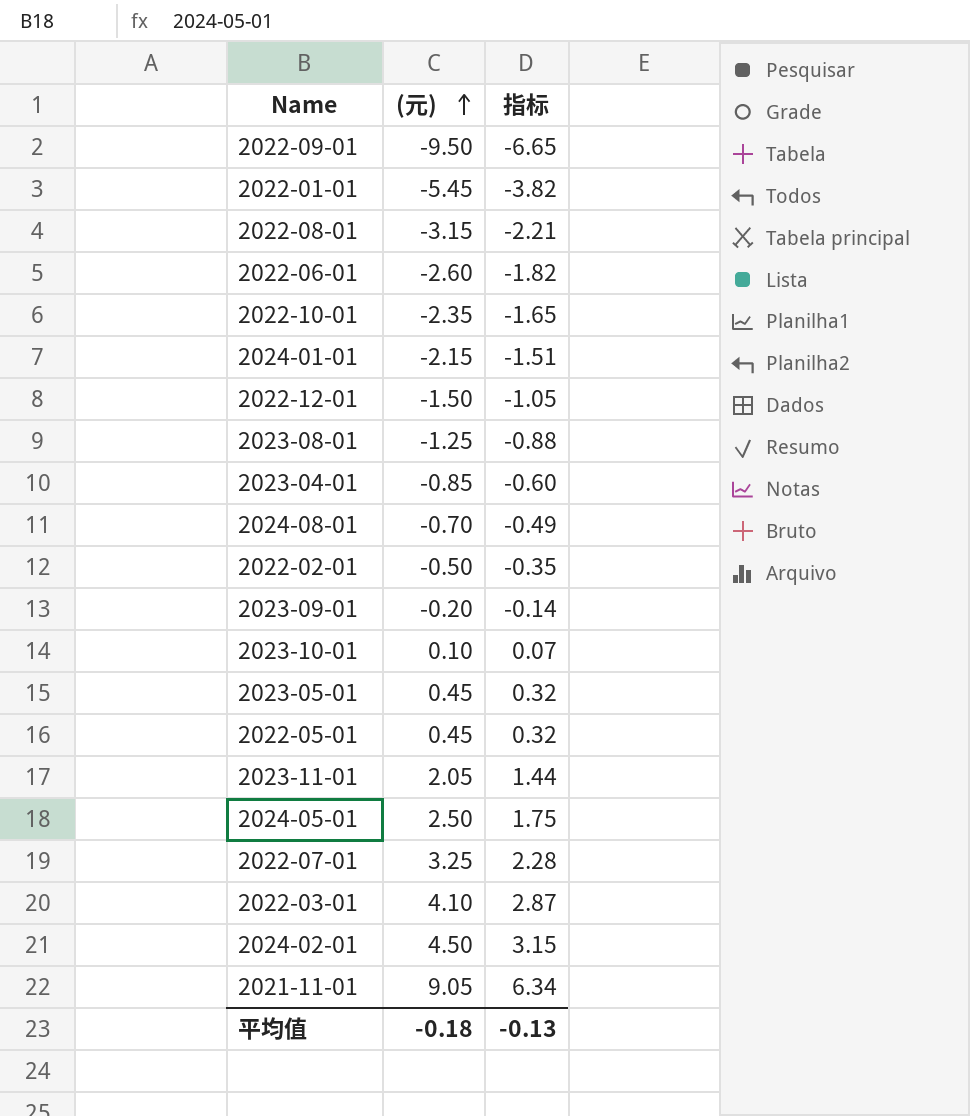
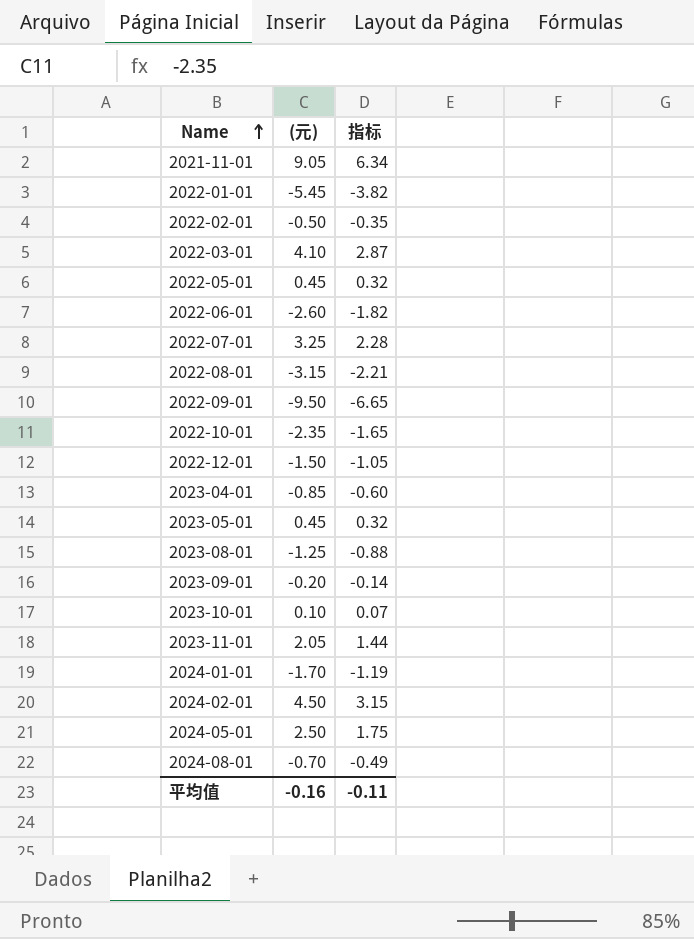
row order: (元) ascending -> Name ascending
2024-01-01 | (元): -2.15 -> -1.70
2024-01-01 | 指标: -1.51 -> -1.19
平均值 | (元): -0.18 -> -0.16
平均值 | 指标: -0.13 -> -0.11

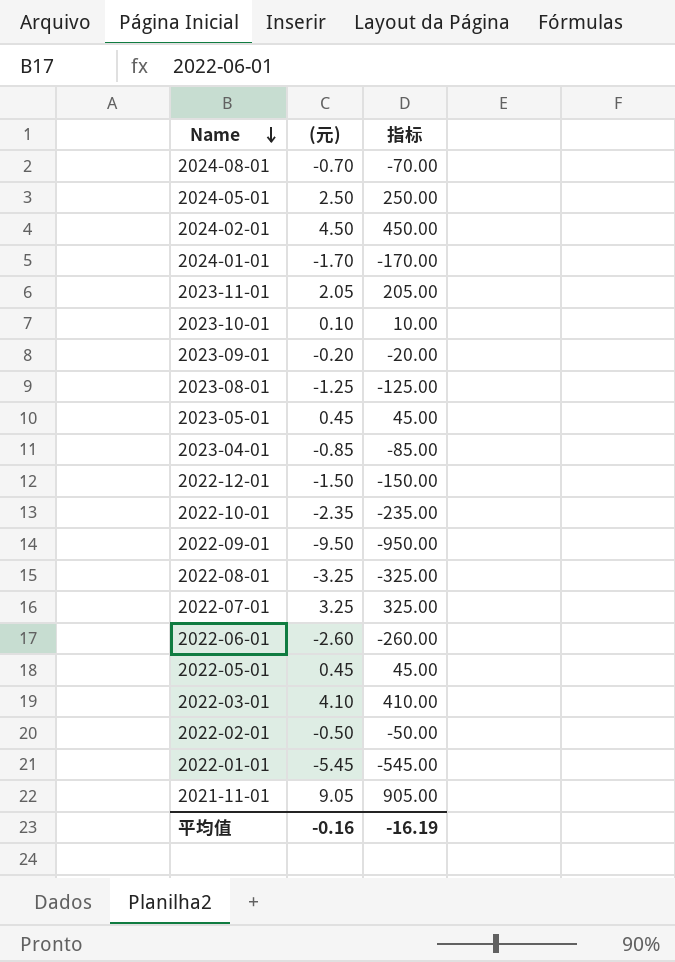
row order: Name ascending -> Name descending
column 指标 | formula: [(元)] * 0.7 -> [(元)] * 100
2022-08-01 | (元): -3.15 -> -3.25
平均值 | 指标: -0.11 -> -16.19

